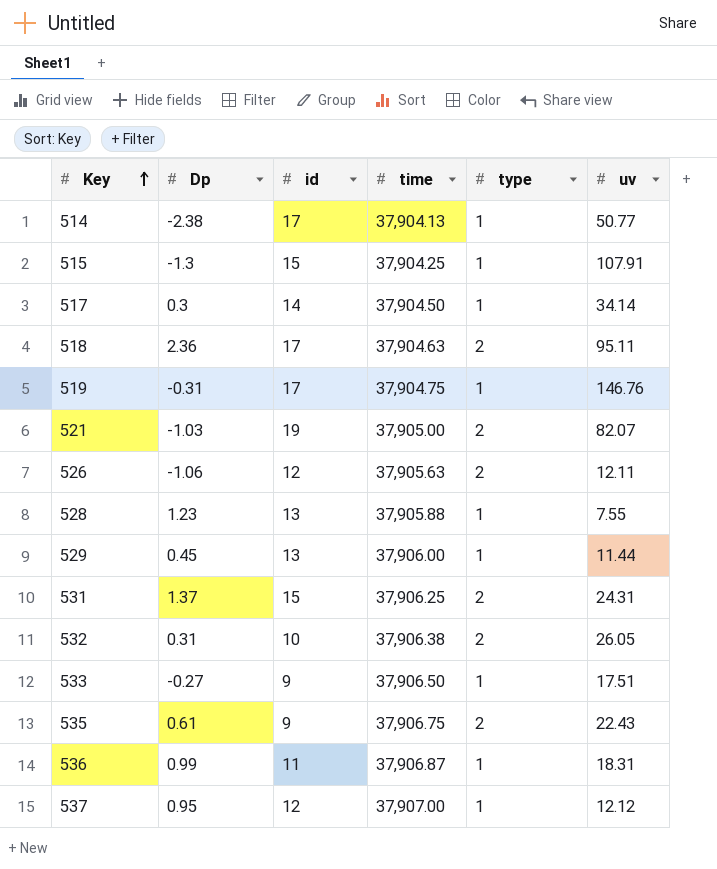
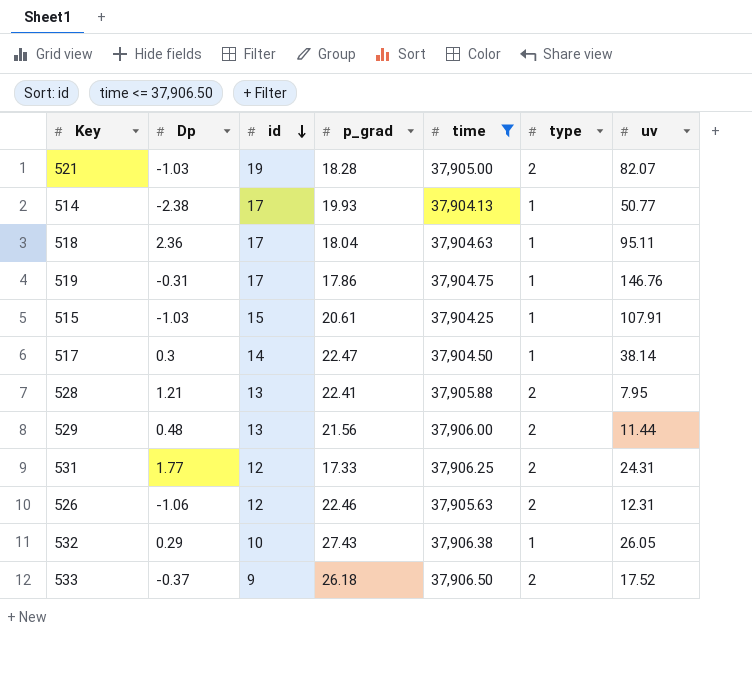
filter: none -> time <= 37,906.50
row order: Key ascending -> id descending
column p_grad | position: none -> 4
518 | type: 2 -> 1
515 | Dp: -1.3 -> -1.03
517 | uv: 34.14 -> 38.14
528 | Dp: 1.23 -> 1.21
528 | type: 1 -> 2
528 | uv: 7.55 -> 7.95
529 | Dp: 0.45 -> 0.48
529 | type: 1 -> 2
531 | Dp: 1.37 -> 1.77
531 | id: 15 -> 12
526 | uv: 12.11 -> 12.31
532 | Dp: 0.31 -> 0.29
532 | type: 2 -> 1
533 | Dp: -0.27 -> -0.37
533 | type: 1 -> 2
533 | uv: 17.51 -> 17.52

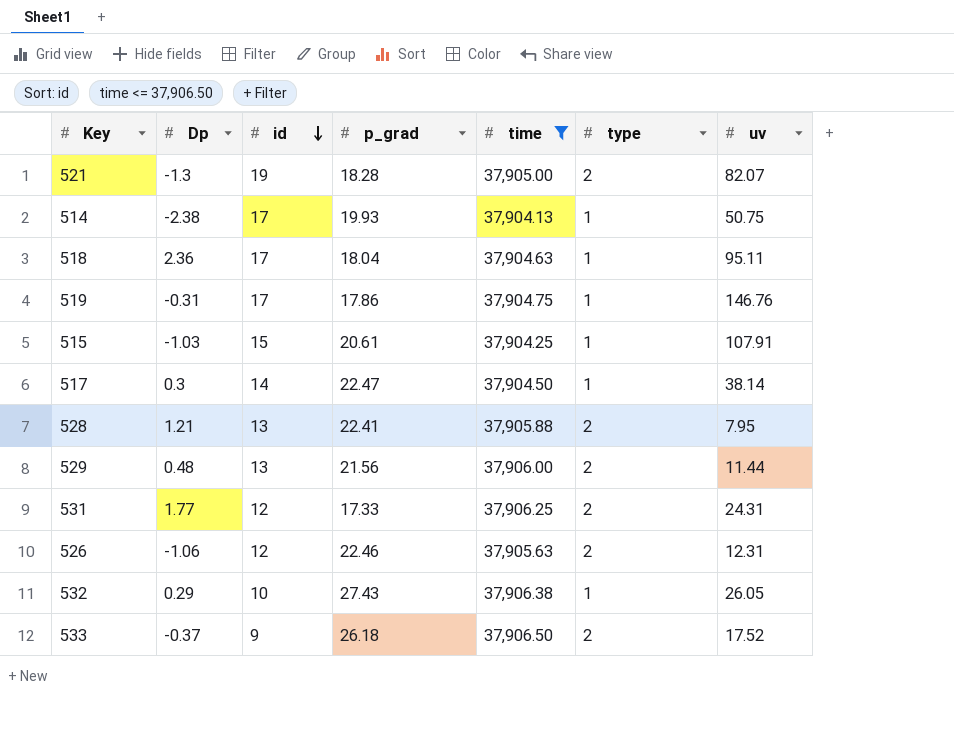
521 | Dp: -1.03 -> -1.3
514 | uv: 50.77 -> 50.75

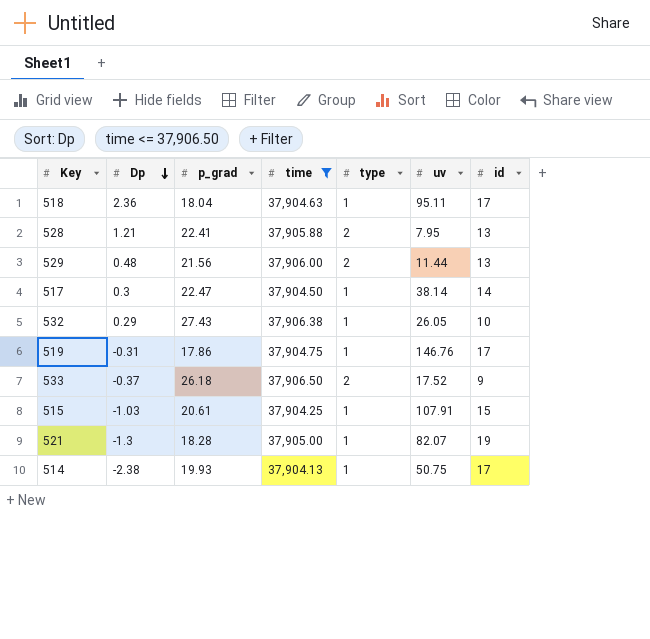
row order: id descending -> Dp descending
column id | position: 3 -> 7
row 531: 1.77 | 12 | 17.33 | 37,906.25 | 2 | 24.31 -> none
row 526: -1.06 | 12 | 22.46 | 37,905.63 | 2 | 12.31 -> none
521 | type: 2 -> 1

